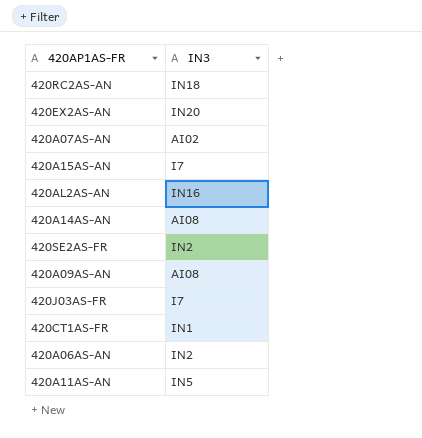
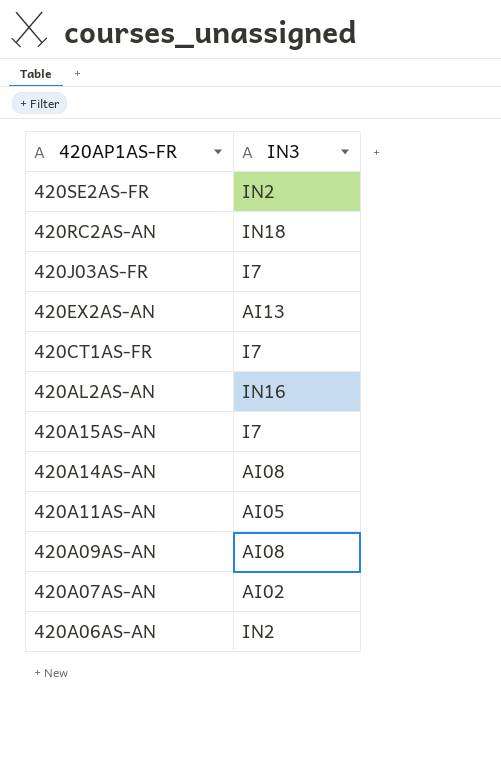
row order: none -> 420AP1AS-FR descending
420EX2AS-AN | IN3: IN20 -> AI13
420CT1AS-FR | IN3: IN1 -> I7
420A11AS-AN | IN3: IN5 -> AI05

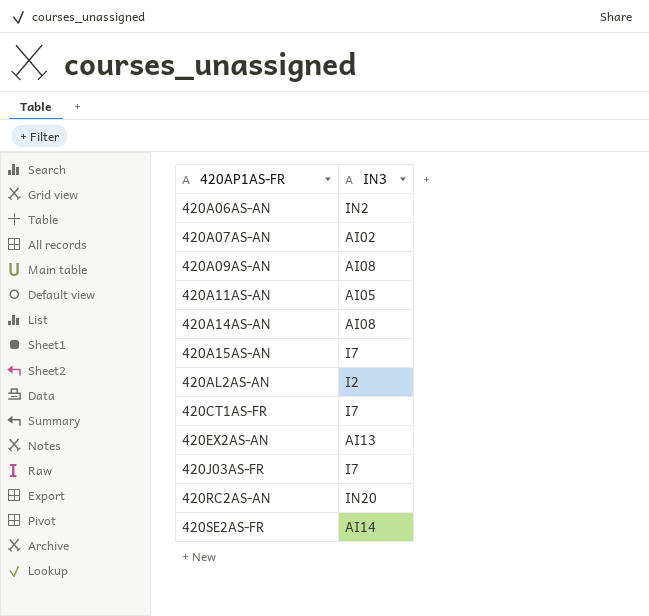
row order: 420AP1AS-FR descending -> 420AP1AS-FR ascending
420AL2AS-AN | IN3: IN16 -> I2
420RC2AS-AN | IN3: IN18 -> IN20
420SE2AS-FR | IN3: IN2 -> AI14

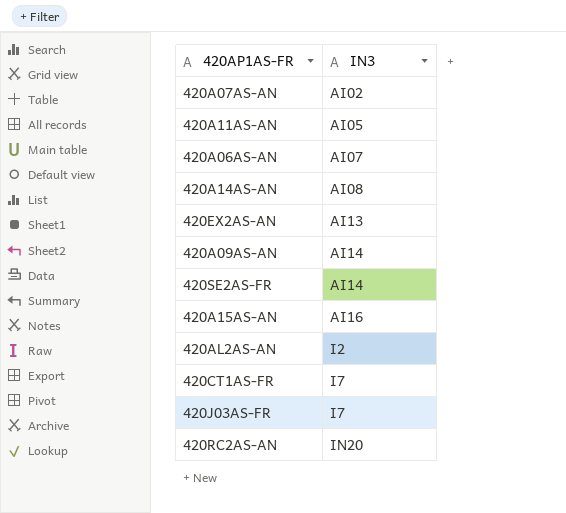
row order: 420AP1AS-FR ascending -> IN3 ascending
420A06AS-AN | IN3: IN2 -> AI07
420A09AS-AN | IN3: AI08 -> AI14
420A15AS-AN | IN3: I7 -> AI16

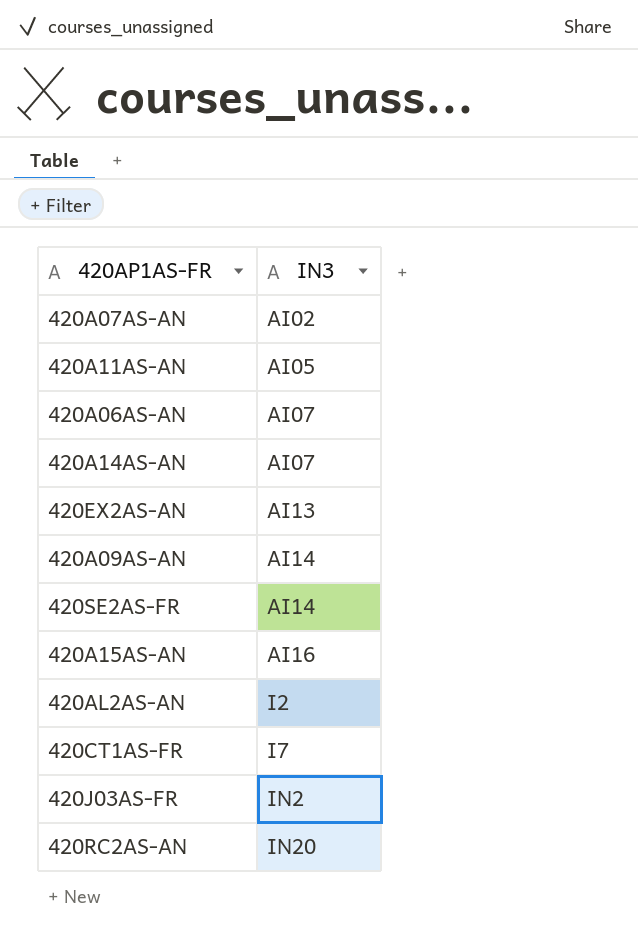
420A14AS-AN | IN3: AI08 -> AI07
420J03AS-FR | IN3: I7 -> IN2

